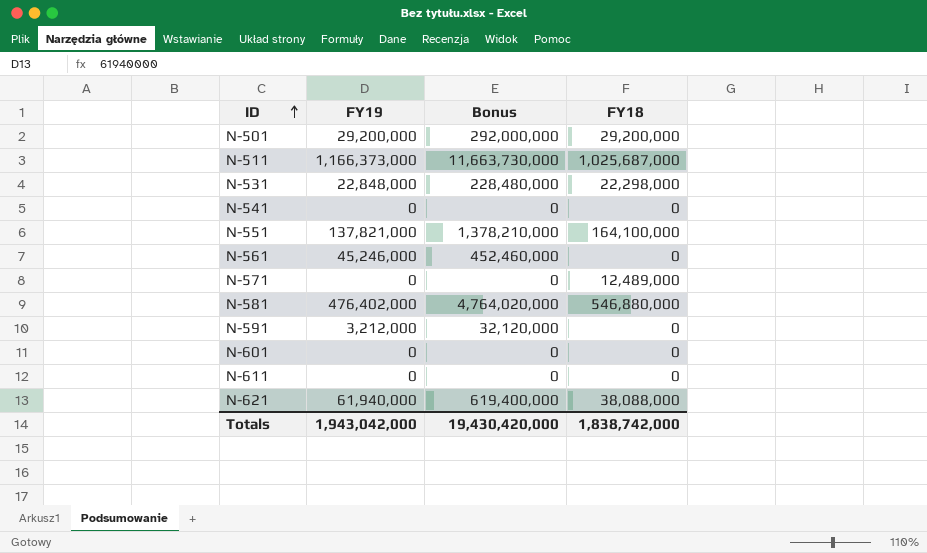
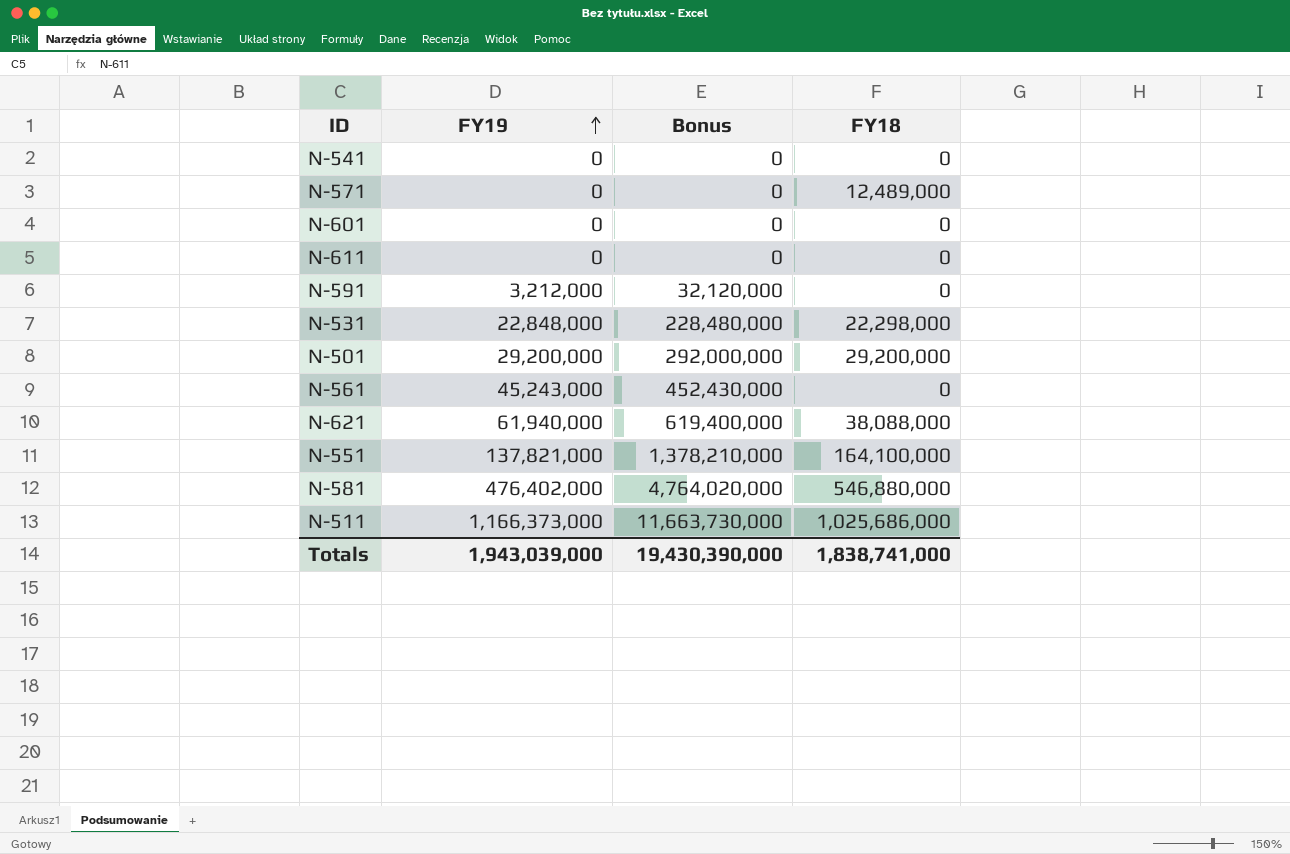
row order: ID ascending -> FY19 ascending
N-561 | FY19: 45,246,000 -> 45,243,000
N-561 | Bonus: 452,460,000 -> 452,430,000
N-511 | FY18: 1,025,687,000 -> 1,025,686,000
Totals | FY19: 1,943,042,000 -> 1,943,039,000
Totals | Bonus: 19,430,420,000 -> 19,430,390,000
Totals | FY18: 1,838,742,000 -> 1,838,741,000

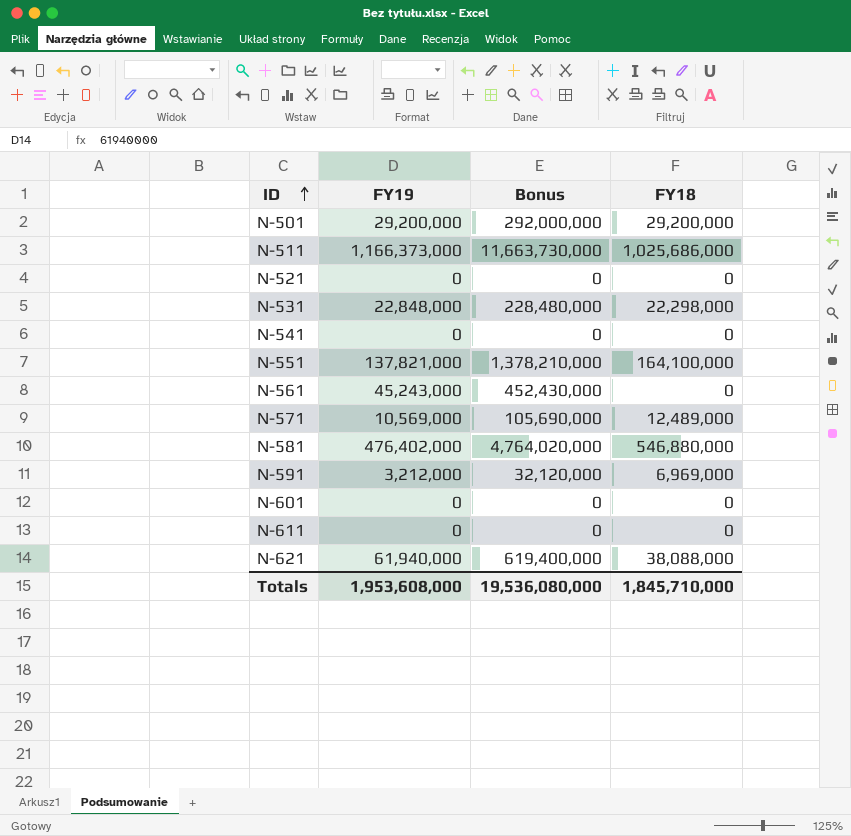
row order: FY19 ascending -> ID ascending
row N-521: none -> 0 | 0 | 0
N-571 | FY19: 0 -> 10,569,000
N-571 | Bonus: 0 -> 105,690,000
N-591 | FY18: 0 -> 6,969,000
Totals | FY19: 1,943,039,000 -> 1,953,608,000
Totals | Bonus: 19,430,390,000 -> 19,536,080,000
Totals | FY18: 1,838,741,000 -> 1,845,710,000

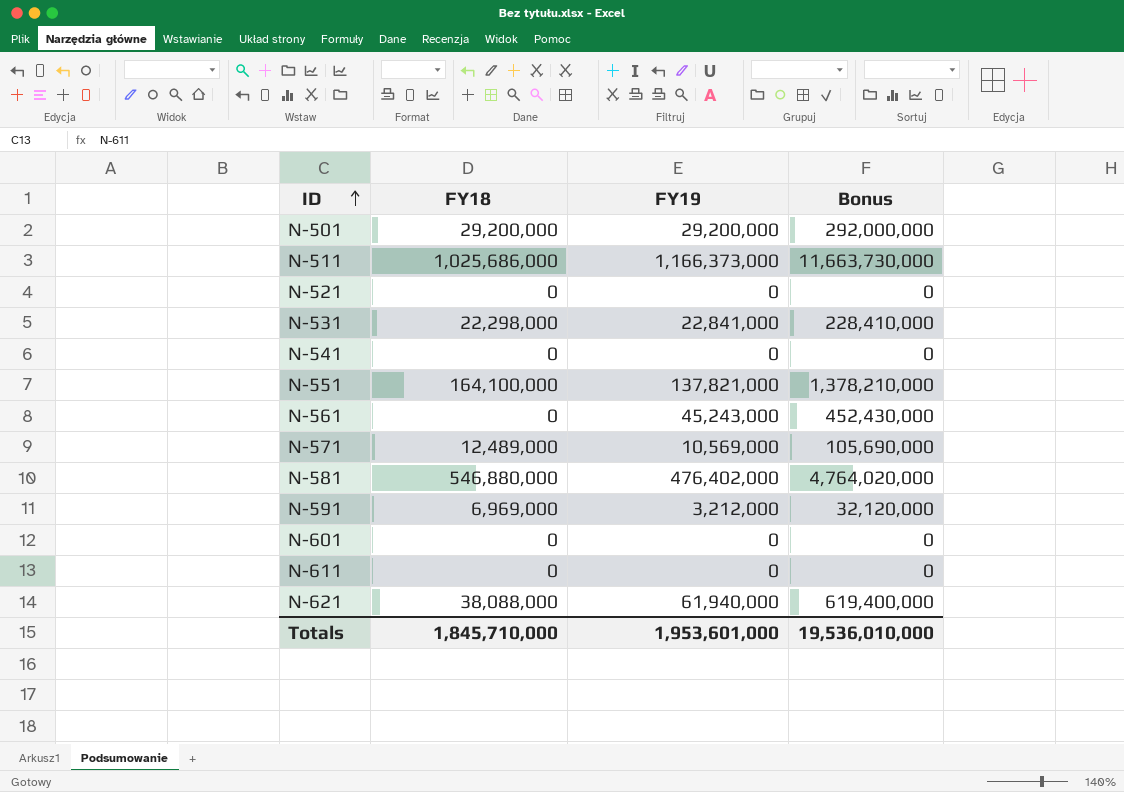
column FY18 | position: 4 -> 2
N-531 | FY19: 22,848,000 -> 22,841,000
N-531 | Bonus: 228,480,000 -> 228,410,000
Totals | FY19: 1,953,608,000 -> 1,953,601,000
Totals | Bonus: 19,536,080,000 -> 19,536,010,000

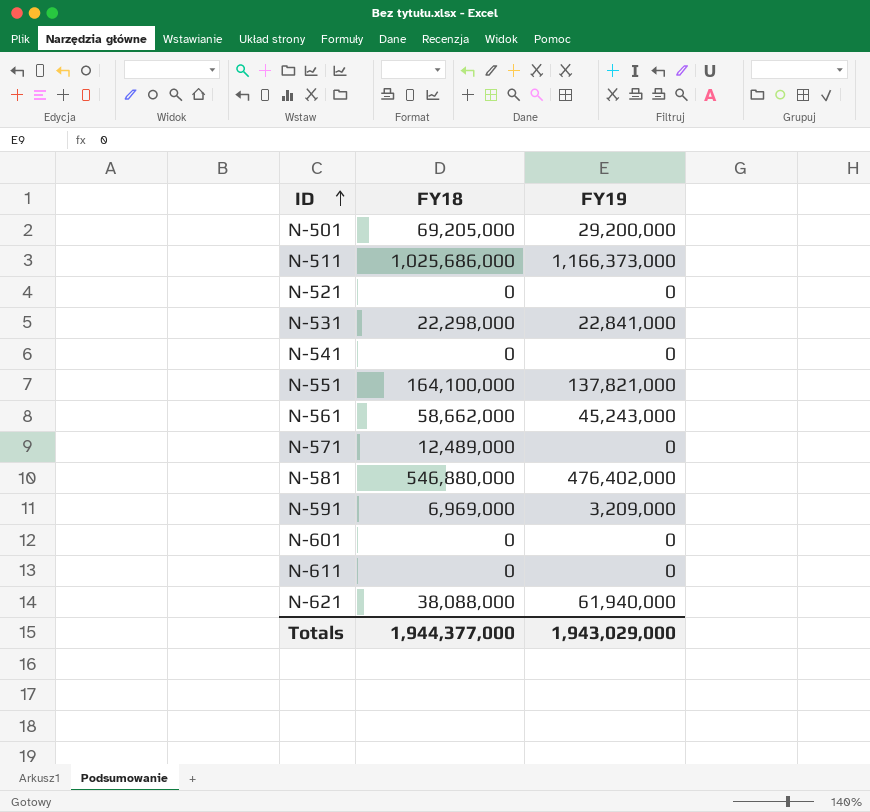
column Bonus | formula: [FY19] * 10 -> none
N-501 | FY18: 29,200,000 -> 69,205,000
N-561 | FY18: 0 -> 58,662,000
N-571 | FY19: 10,569,000 -> 0
N-591 | FY19: 3,212,000 -> 3,209,000
Totals | FY18: 1,845,710,000 -> 1,944,377,000
Totals | FY19: 1,953,601,000 -> 1,943,029,000

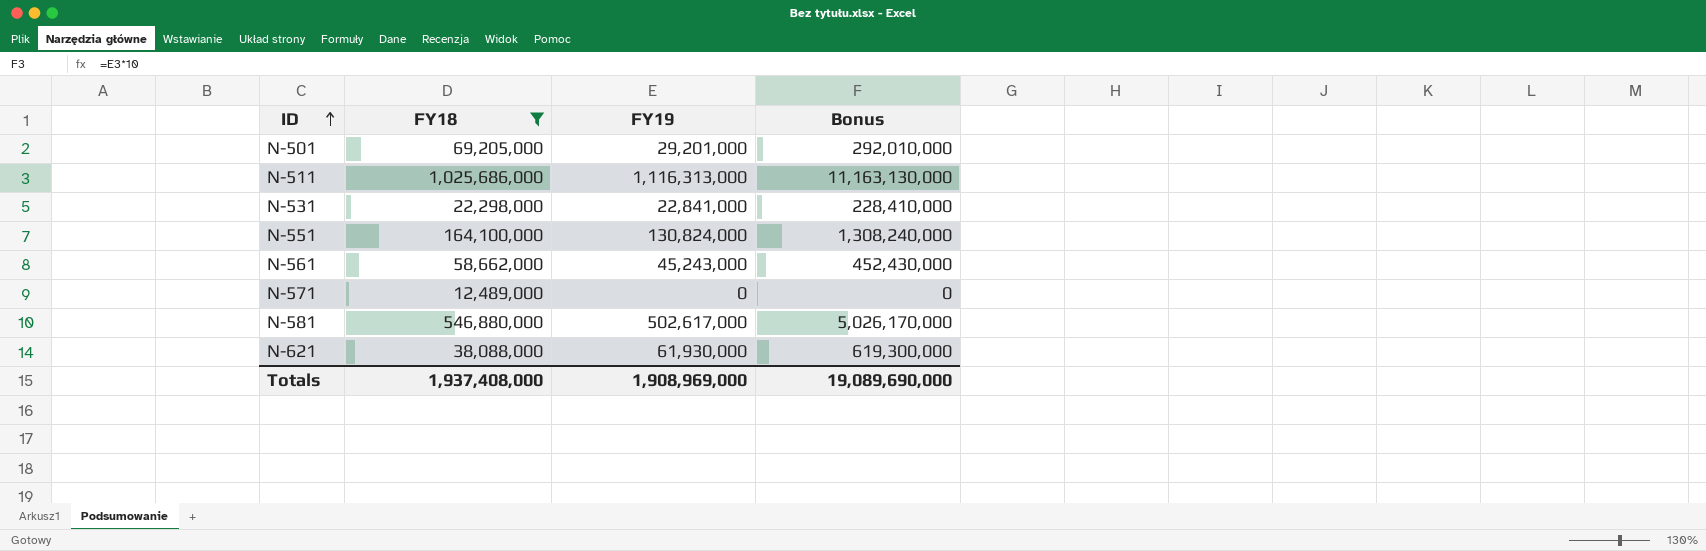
filter: none -> FY18 >= 12,489,000
column Bonus | formula: none -> [FY19] * 10
N-501 | FY19: 29,200,000 -> 29,201,000
N-511 | FY19: 1,166,373,000 -> 1,116,313,000
N-551 | FY19: 137,821,000 -> 130,824,000
N-581 | FY19: 476,402,000 -> 502,617,000
N-621 | FY19: 61,940,000 -> 61,930,000
Totals | FY18: 1,944,377,000 -> 1,937,408,000
Totals | FY19: 1,943,029,000 -> 1,908,969,000

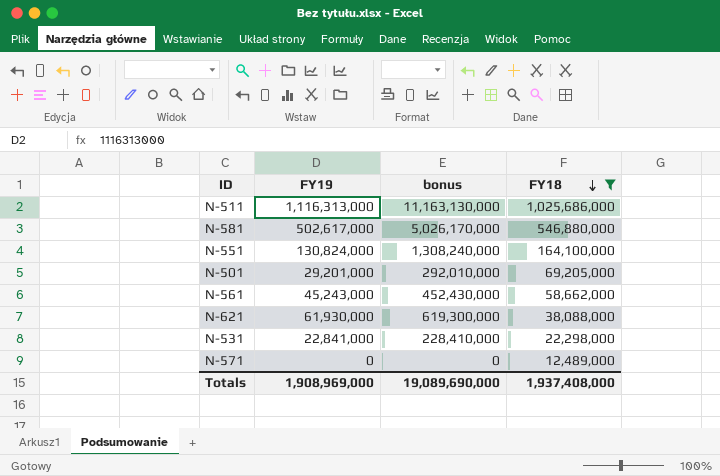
row order: ID ascending -> FY18 descending
column name: Bonus -> bonus
column FY18 | position: 2 -> 4

